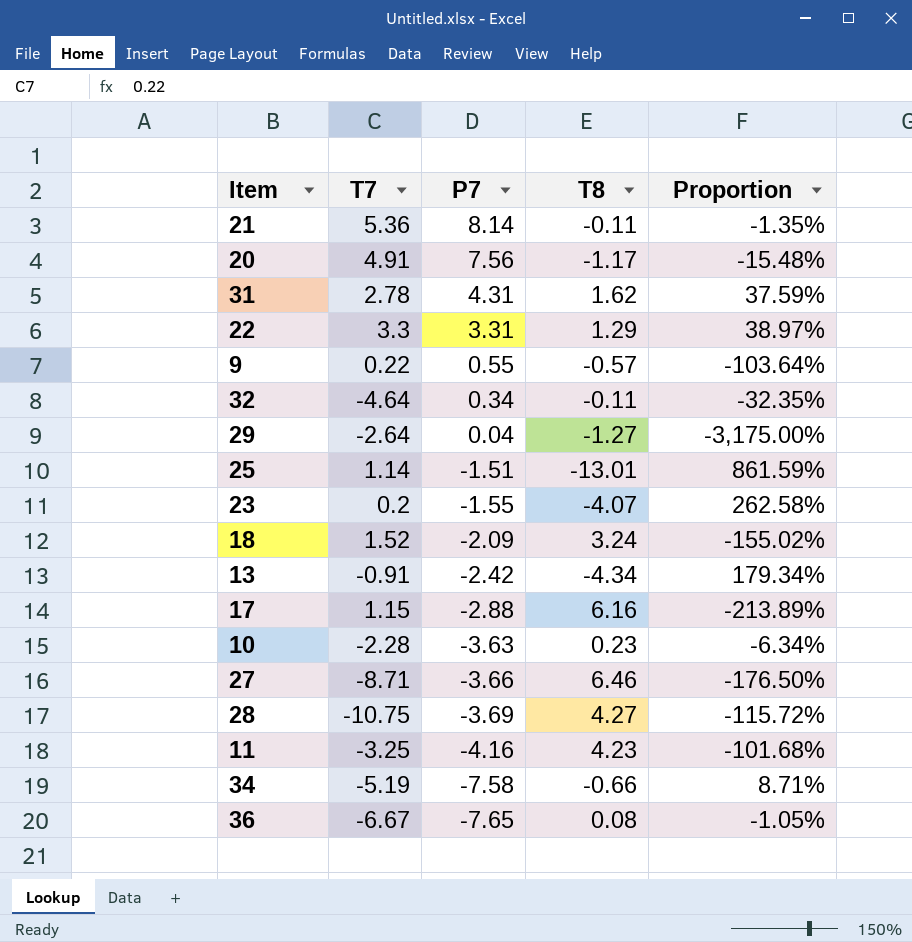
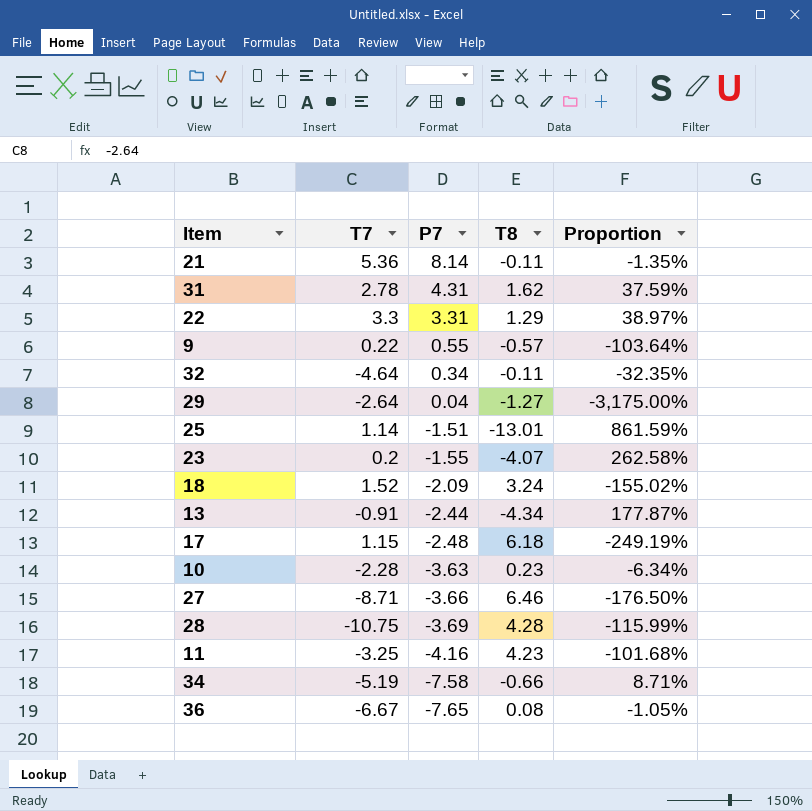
row 20: 4.91 | 7.56 | -1.17 | -15.48% -> none
13 | P7: -2.42 -> -2.44
13 | Proportion: 179.34% -> 177.87%
17 | P7: -2.88 -> -2.48
17 | T8: 6.16 -> 6.18
17 | Proportion: -213.89% -> -249.19%
28 | T8: 4.27 -> 4.28
28 | Proportion: -115.72% -> -115.99%

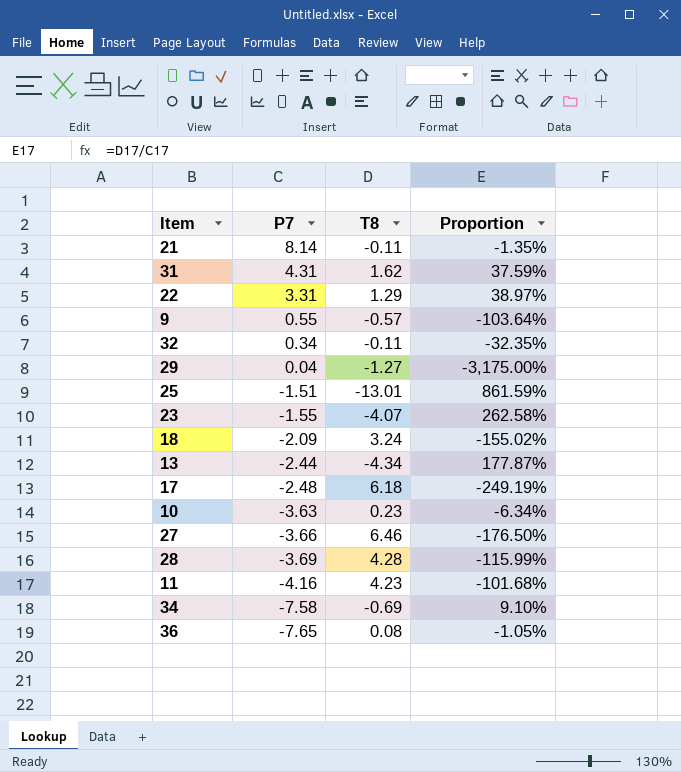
column T7 | position: 2 -> none
34 | T8: -0.66 -> -0.69
34 | Proportion: 8.71% -> 9.10%

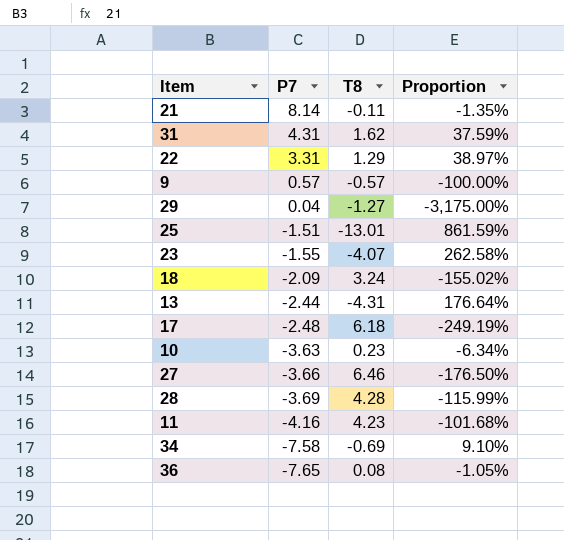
row 32: 0.34 | -0.11 | -32.35% -> none
9 | P7: 0.55 -> 0.57
9 | Proportion: -103.64% -> -100.00%
13 | T8: -4.34 -> -4.31
13 | Proportion: 177.87% -> 176.64%

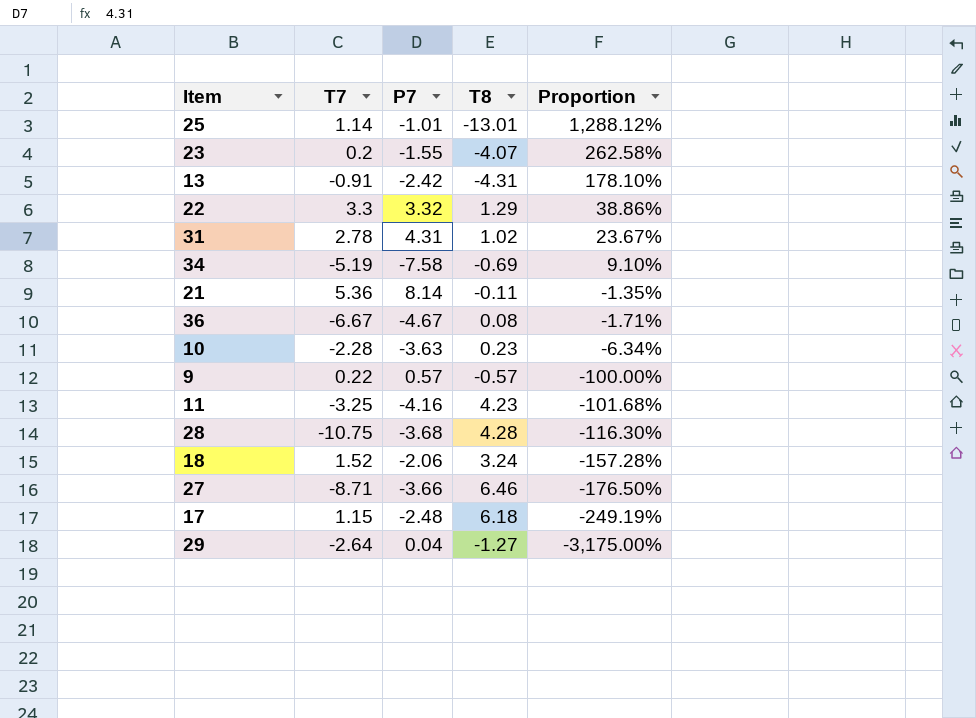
row order: P7 descending -> Proportion descending
column T7 | position: none -> 2
25 | P7: -1.51 -> -1.01
25 | Proportion: 861.59% -> 1,288.12%
13 | P7: -2.44 -> -2.42
13 | Proportion: 176.64% -> 178.10%
22 | P7: 3.31 -> 3.32
22 | Proportion: 38.97% -> 38.86%
31 | T8: 1.62 -> 1.02
31 | Proportion: 37.59% -> 23.67%
36 | P7: -7.65 -> -4.67
36 | Proportion: -1.05% -> -1.71%
28 | P7: -3.69 -> -3.68
28 | Proportion: -115.99% -> -116.30%
18 | P7: -2.09 -> -2.06
18 | Proportion: -155.02% -> -157.28%

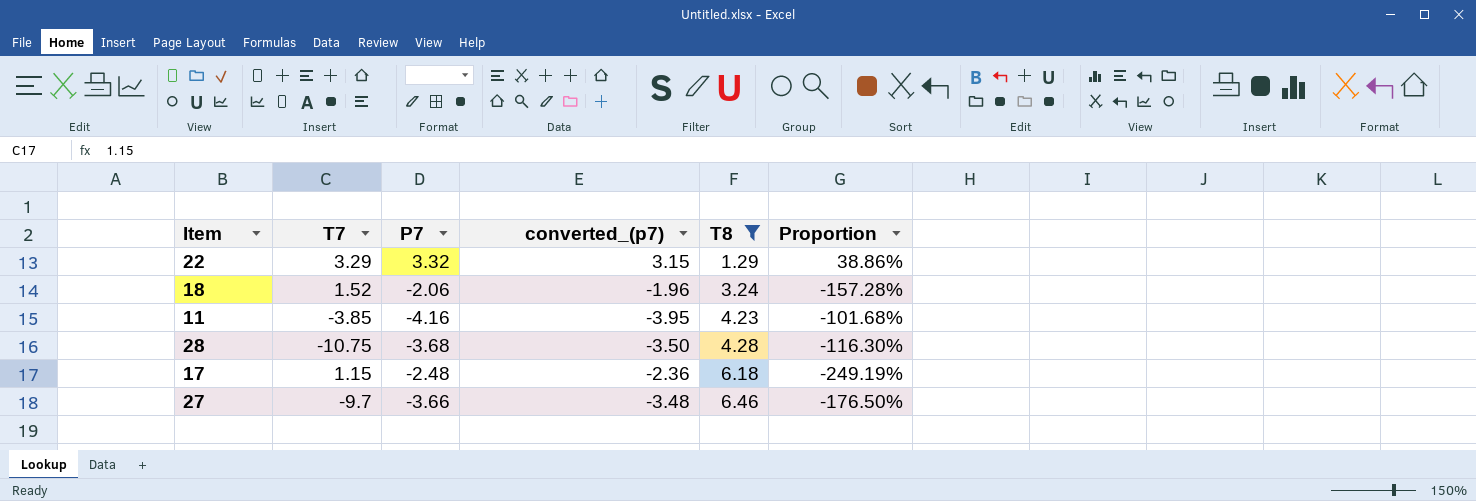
filter: none -> T8 >= 1.29
row order: Proportion descending -> T8 ascending
column converted_(p7) | formula: none -> [P7] * 0.95
22 | T7: 3.3 -> 3.29
11 | T7: -3.25 -> -3.85
27 | T7: -8.71 -> -9.7

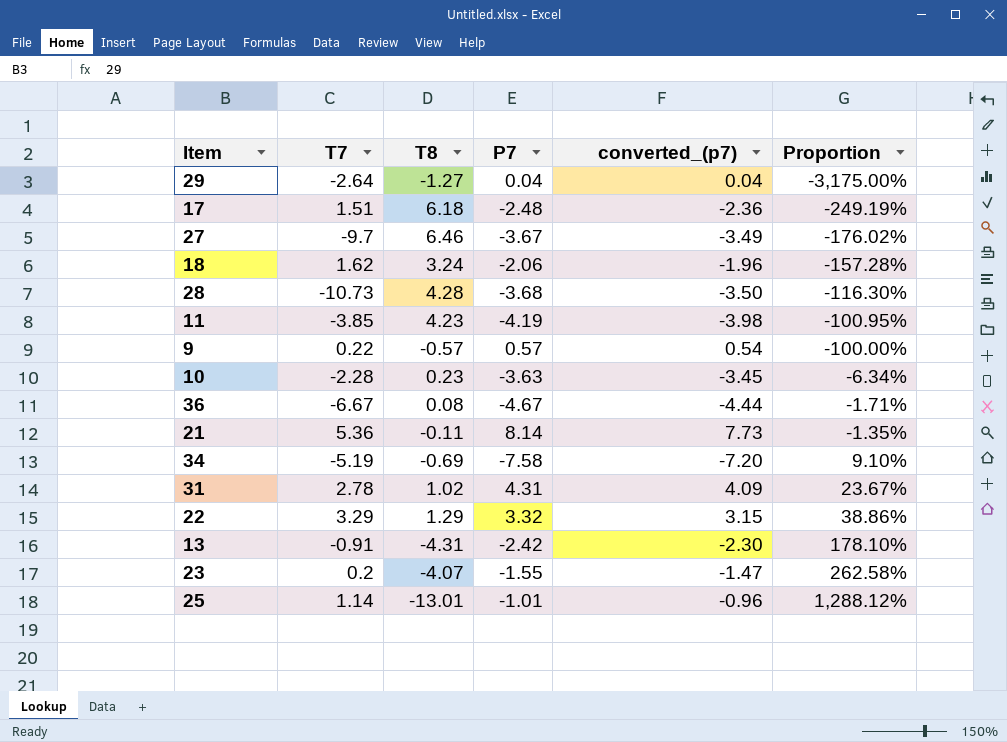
filter: T8 >= 1.29 -> none
row order: T8 ascending -> Proportion ascending
column T8 | position: 5 -> 3
17 | T7: 1.15 -> 1.51
27 | P7: -3.66 -> -3.67
27 | converted_(p7): -3.48 -> -3.49
27 | Proportion: -176.50% -> -176.02%
18 | T7: 1.52 -> 1.62
28 | T7: -10.75 -> -10.73
11 | P7: -4.16 -> -4.19
11 | converted_(p7): -3.95 -> -3.98
11 | Proportion: -101.68% -> -100.95%

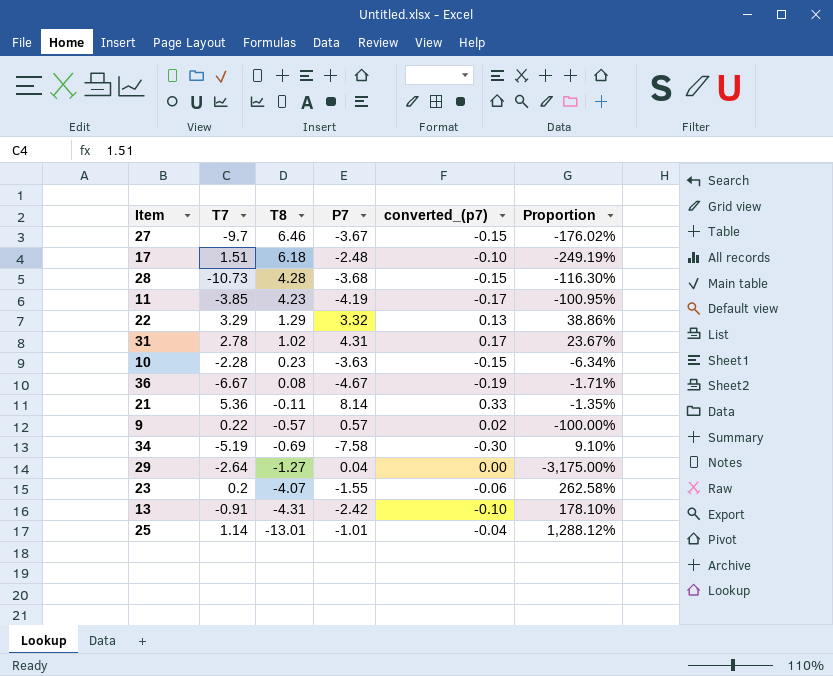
row order: Proportion ascending -> T8 descending
column converted_(p7) | formula: [P7] * 0.95 -> [P7] * 0.04
row 18: 1.62 | 3.24 | -2.06 | -1.96 | -157.28% -> none

